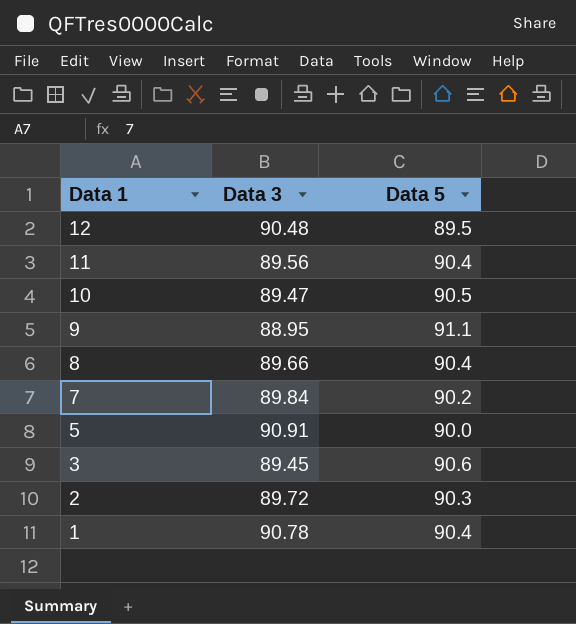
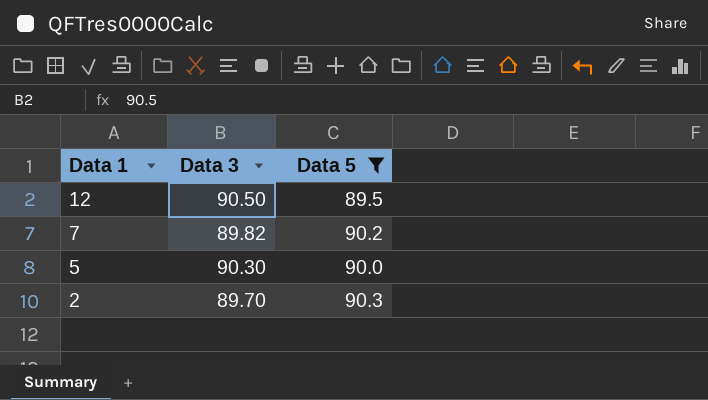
filter: none -> Data 5 <= 90.3
12 | Data 3: 90.48 -> 90.50
7 | Data 3: 89.84 -> 89.82
5 | Data 3: 90.91 -> 90.30
2 | Data 3: 89.72 -> 89.70

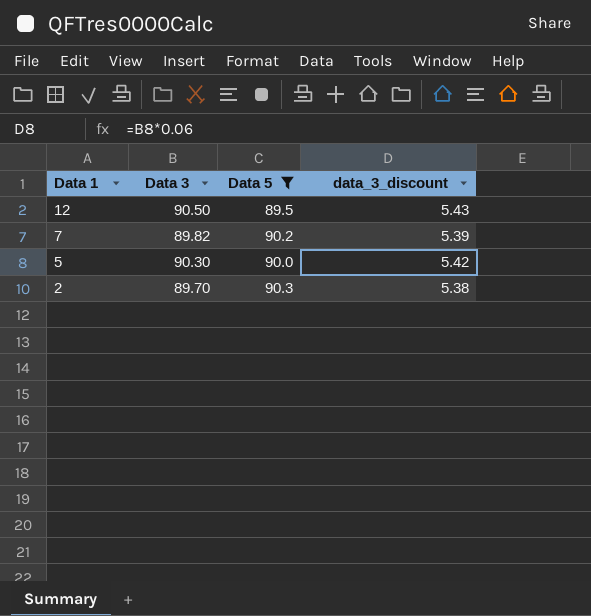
column data_3_discount | formula: none -> [Data 3] * 0.06

